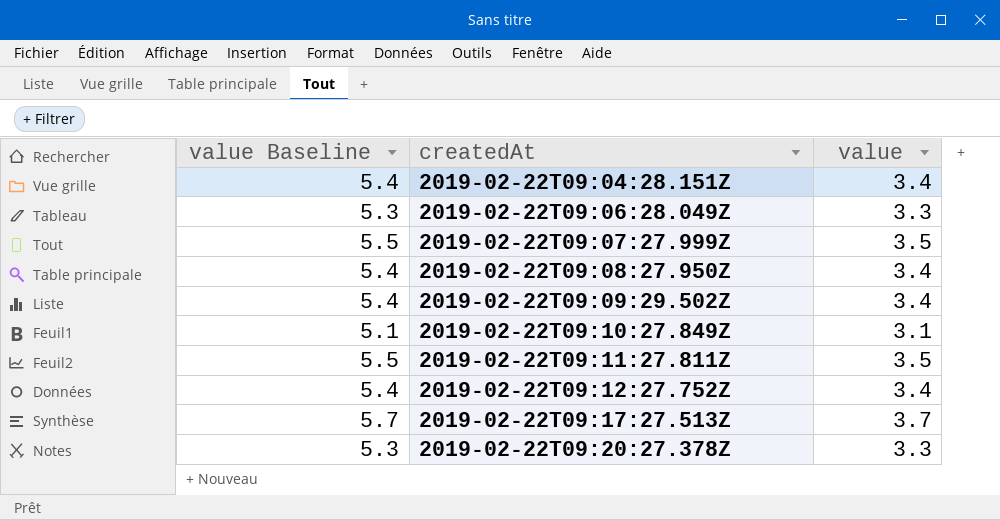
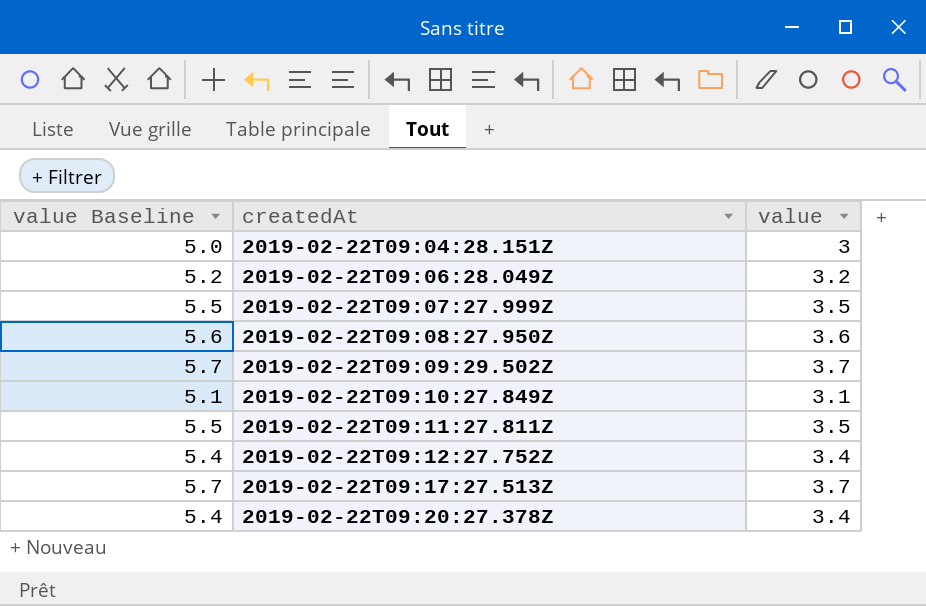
2019-02-22T09:04:28.151Z | value Baseline: 5.4 -> 5.0
2019-02-22T09:04:28.151Z | value: 3.4 -> 3
2019-02-22T09:06:28.049Z | value Baseline: 5.3 -> 5.2
2019-02-22T09:06:28.049Z | value: 3.3 -> 3.2
2019-02-22T09:08:27.950Z | value Baseline: 5.4 -> 5.6
2019-02-22T09:08:27.950Z | value: 3.4 -> 3.6
2019-02-22T09:09:29.502Z | value Baseline: 5.4 -> 5.7
2019-02-22T09:09:29.502Z | value: 3.4 -> 3.7
2019-02-22T09:20:27.378Z | value Baseline: 5.3 -> 5.4
2019-02-22T09:20:27.378Z | value: 3.3 -> 3.4

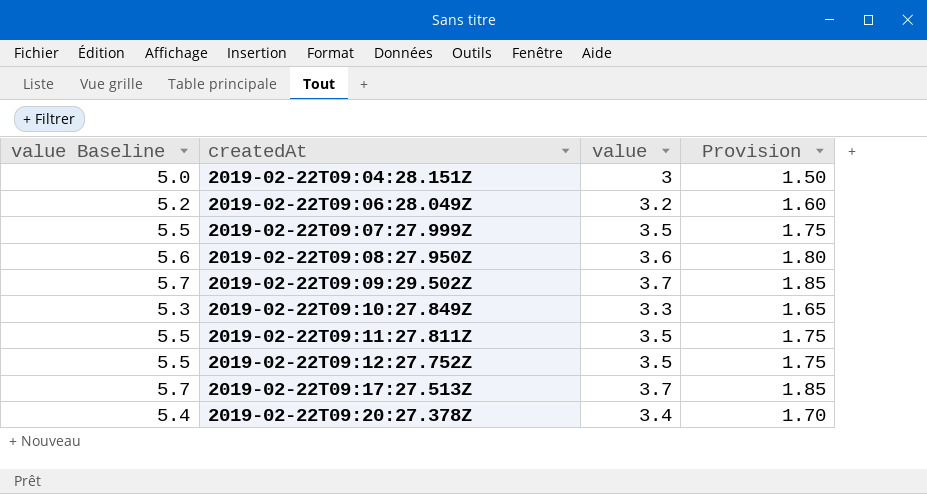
column Provision | formula: none -> [value] * 0.5
2019-02-22T09:10:27.849Z | value Baseline: 5.1 -> 5.3
2019-02-22T09:10:27.849Z | value: 3.1 -> 3.3
2019-02-22T09:12:27.752Z | value Baseline: 5.4 -> 5.5
2019-02-22T09:12:27.752Z | value: 3.4 -> 3.5

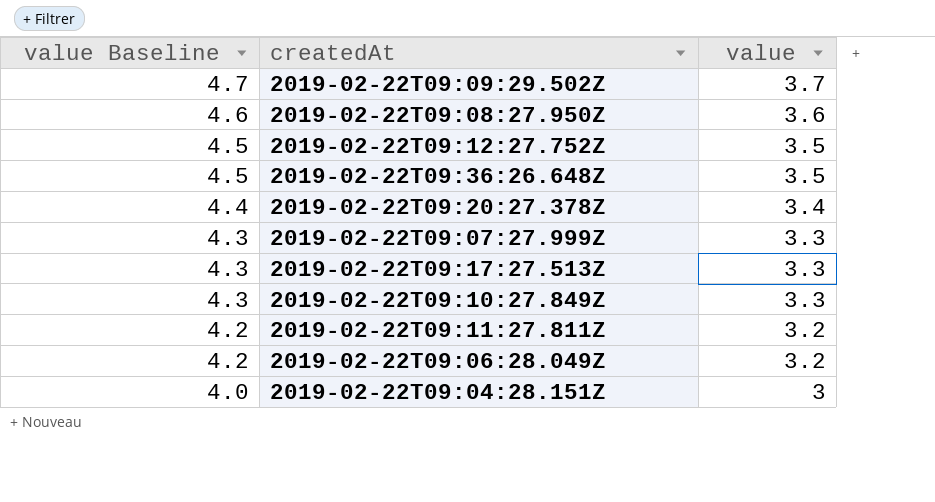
row order: createdAt ascending -> value Baseline descending
column Provision | formula: [value] * 0.5 -> none
column value Baseline | formula: [value] + 2 -> [value] + 1
row 2019-02-22T09:36:26.648Z: none -> 4.5 | 3.5
2019-02-22T09:07:27.999Z | value: 3.5 -> 3.3
2019-02-22T09:17:27.513Z | value: 3.7 -> 3.3
2019-02-22T09:11:27.811Z | value: 3.5 -> 3.2

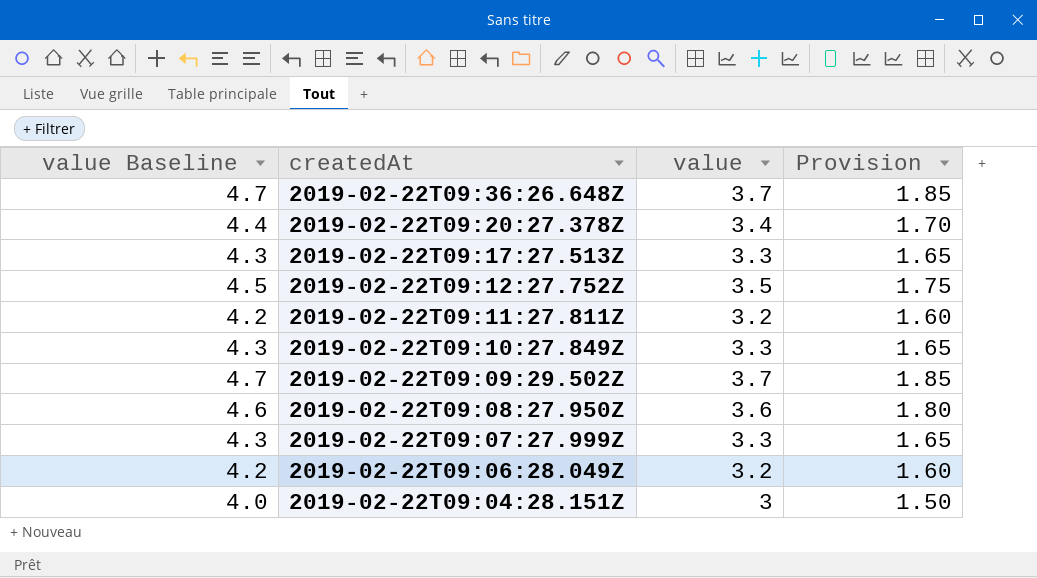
row order: value Baseline descending -> createdAt descending
column Provision | formula: none -> [value] * 0.5
2019-02-22T09:36:26.648Z | value Baseline: 4.5 -> 4.7
2019-02-22T09:36:26.648Z | value: 3.5 -> 3.7

